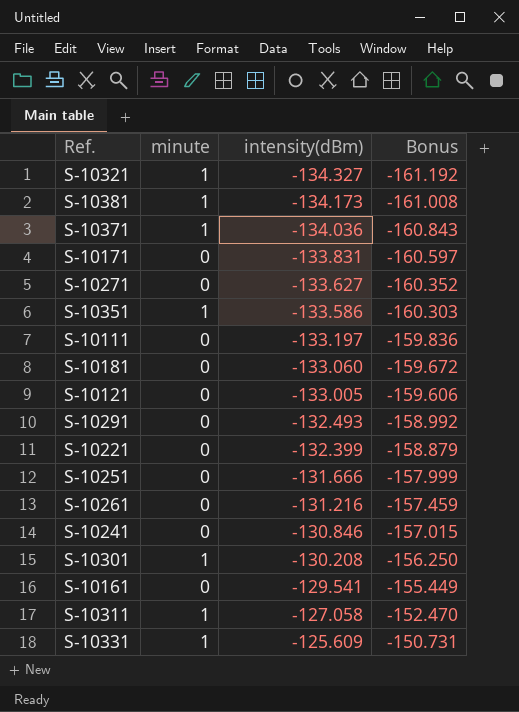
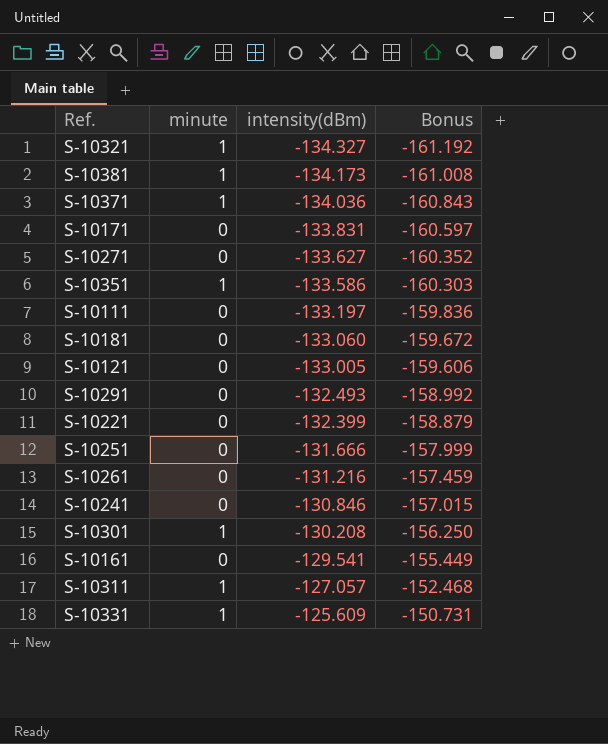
S-10311 | intensity(dBm): -127.058 -> -127.057
S-10311 | Bonus: -152.470 -> -152.468

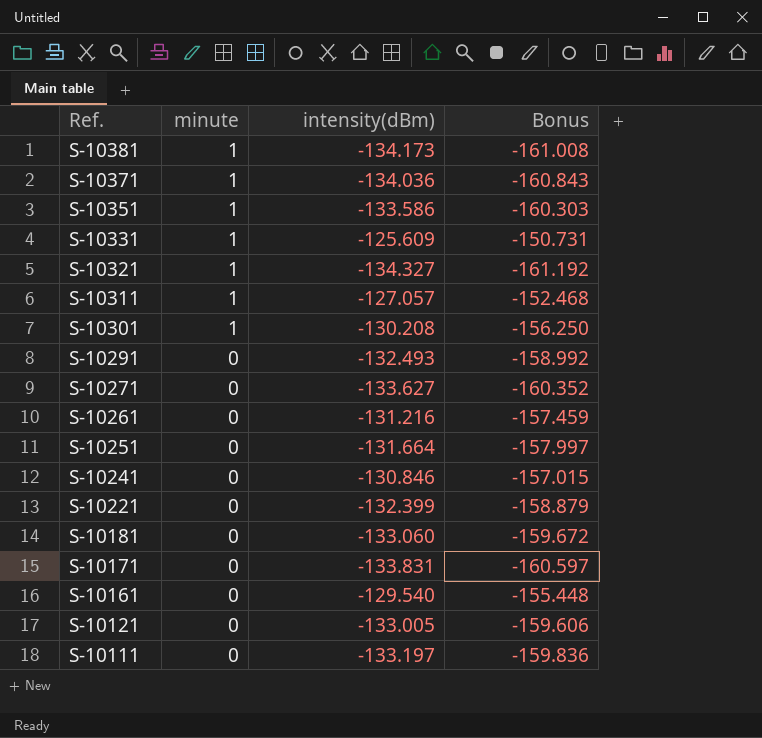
row order: intensity(dBm) ascending -> Ref. descending
S-10251 | intensity(dBm): -131.666 -> -131.664
S-10251 | Bonus: -157.999 -> -157.997
S-10161 | intensity(dBm): -129.541 -> -129.540
S-10161 | Bonus: -155.449 -> -155.448

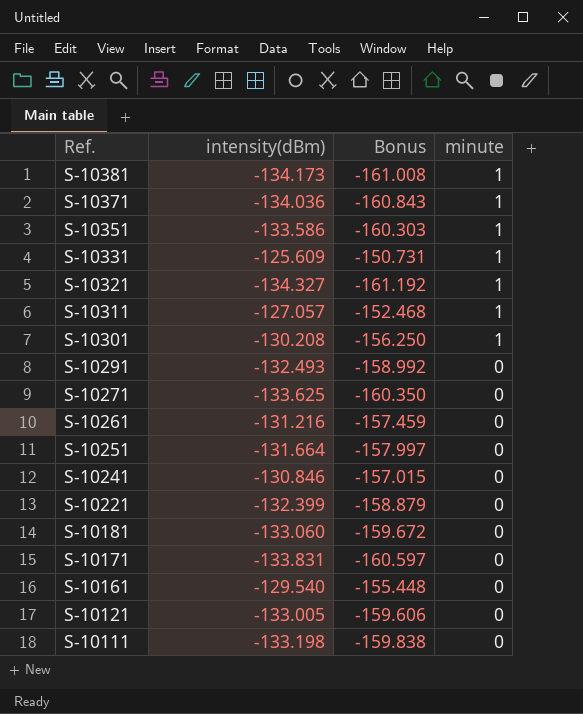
column minute | position: 2 -> 4
S-10271 | intensity(dBm): -133.627 -> -133.625
S-10271 | Bonus: -160.352 -> -160.350
S-10111 | intensity(dBm): -133.197 -> -133.198
S-10111 | Bonus: -159.836 -> -159.838

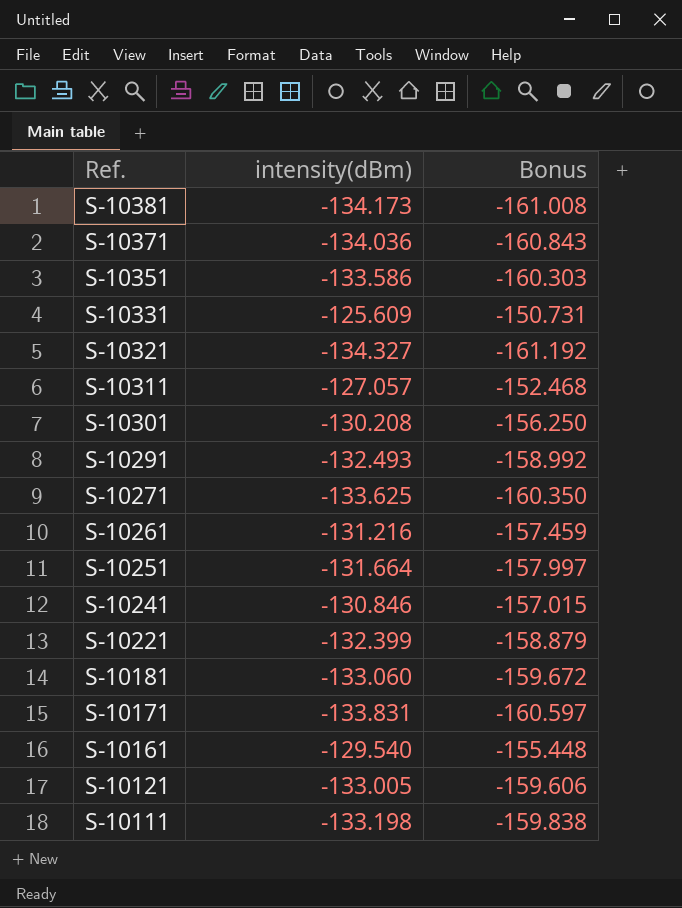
column minute | position: 4 -> none

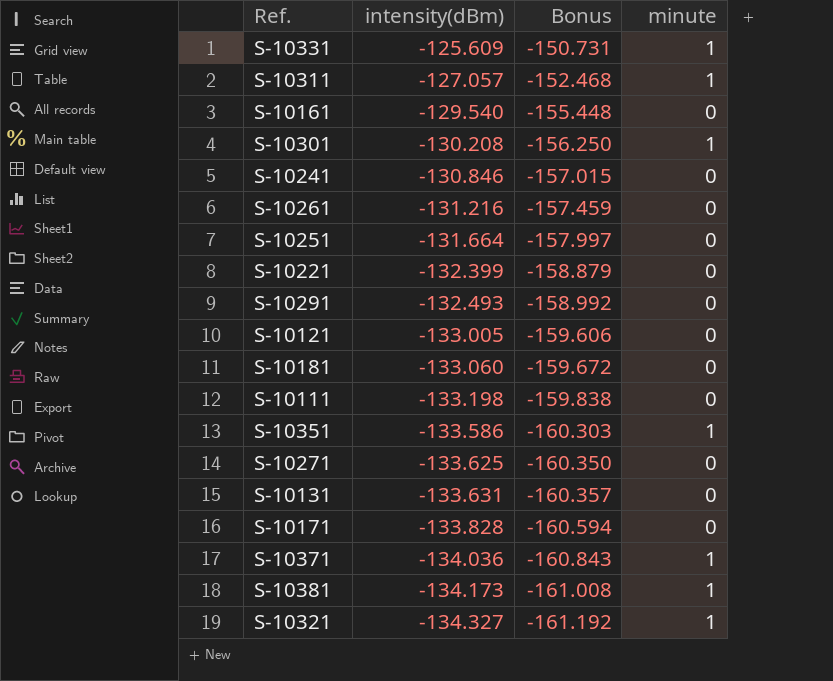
row order: Ref. descending -> intensity(dBm) descending
column minute | position: none -> 4
row S-10131: none -> -133.631 | -160.357 | 0
S-10171 | intensity(dBm): -133.831 -> -133.828
S-10171 | Bonus: -160.597 -> -160.594

